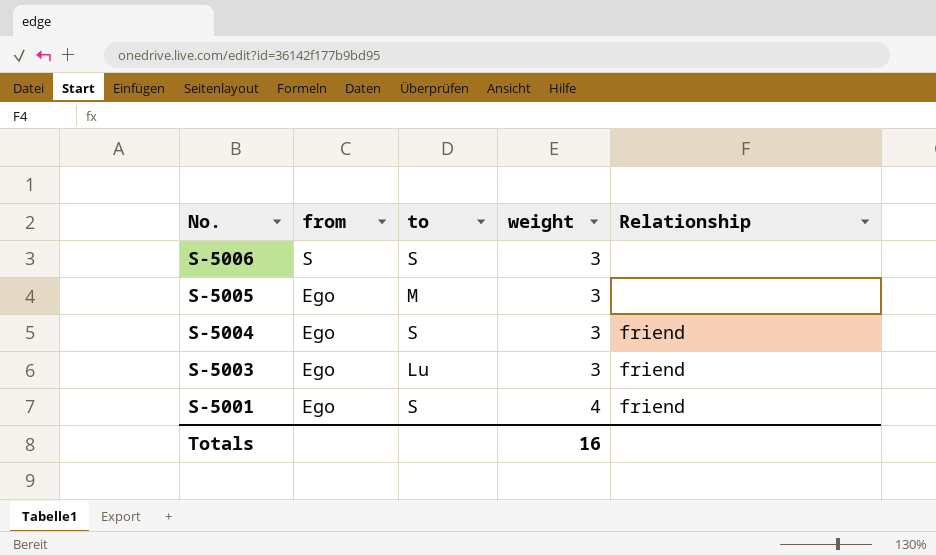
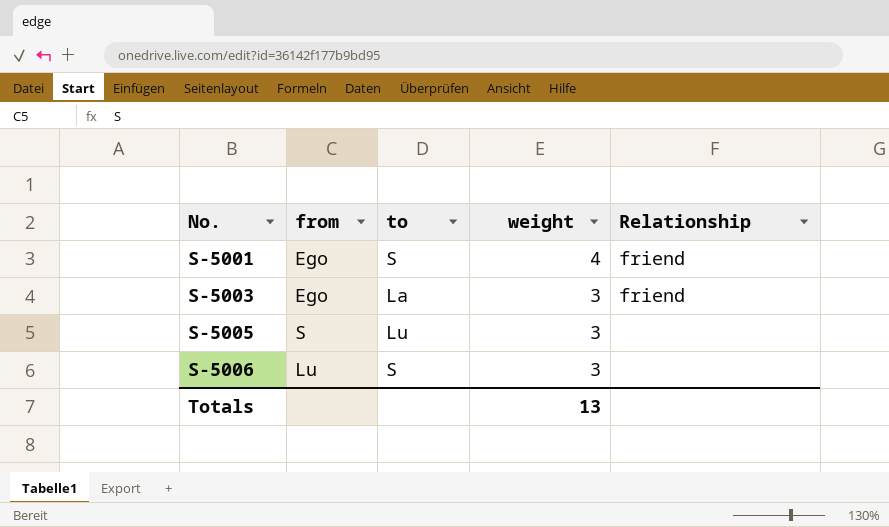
row order: No. descending -> No. ascending
row S-5004: Ego | S | 3 | friend -> none
S-5003 | to: Lu -> La
S-5005 | from: Ego -> S
S-5005 | to: M -> Lu
S-5006 | from: S -> Lu
Totals | weight: 16 -> 13

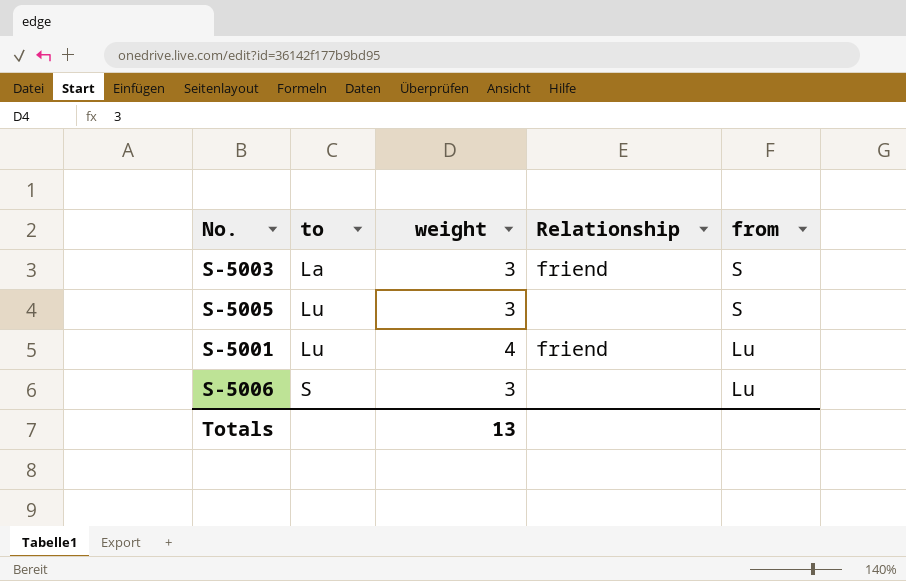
row order: No. ascending -> to ascending
column from | position: 2 -> 5
S-5003 | from: Ego -> S
S-5001 | to: S -> Lu
S-5001 | from: Ego -> Lu

